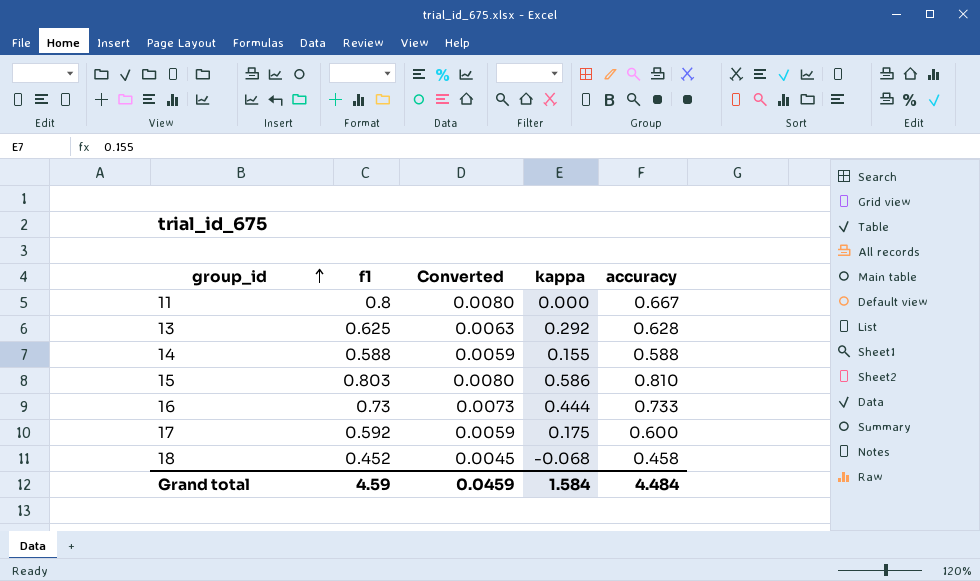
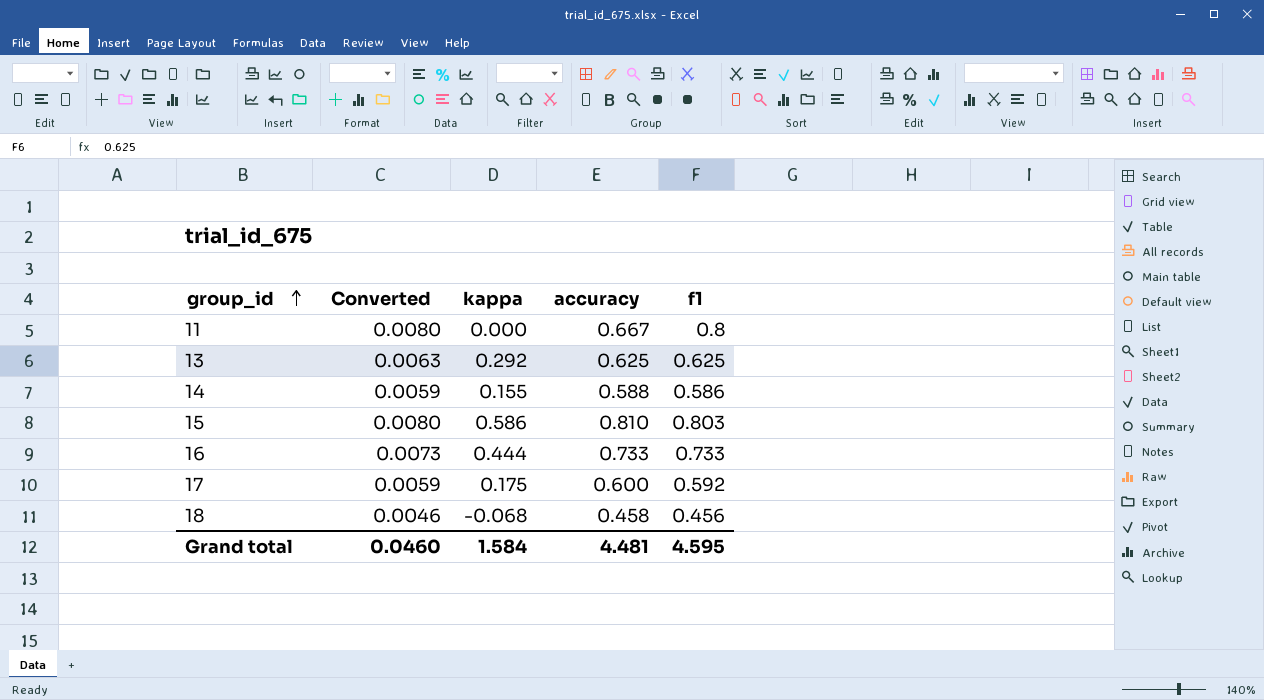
column f1 | position: 2 -> 5
13 | accuracy: 0.628 -> 0.625
14 | f1: 0.588 -> 0.586
16 | f1: 0.73 -> 0.733
18 | Converted: 0.0045 -> 0.0046
18 | f1: 0.452 -> 0.456
Grand total | Converted: 0.0459 -> 0.0460
Grand total | accuracy: 4.484 -> 4.481
Grand total | f1: 4.59 -> 4.595

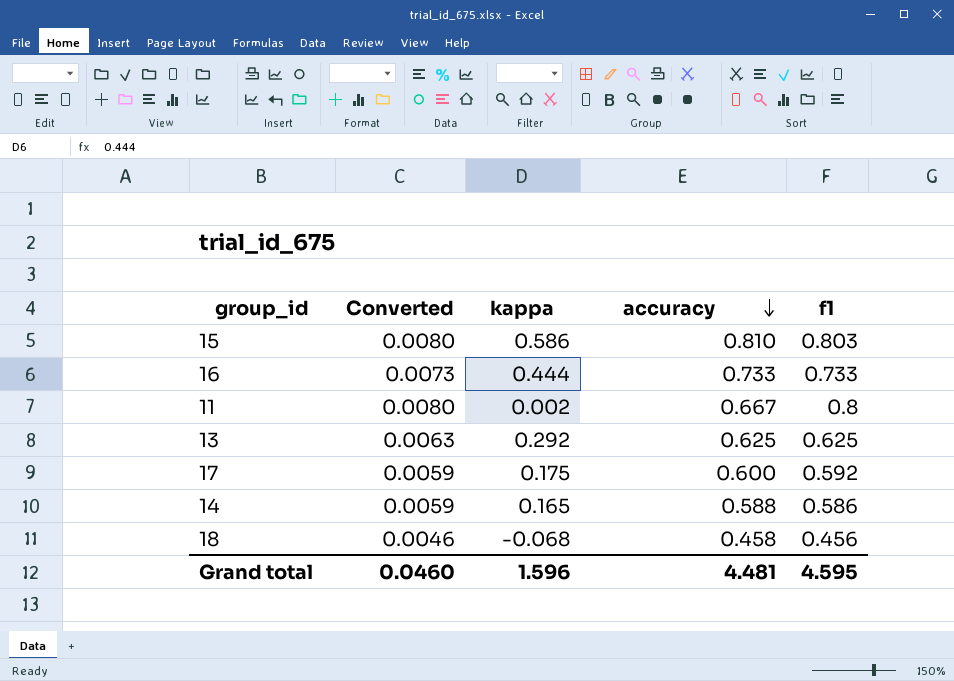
row order: group_id ascending -> accuracy descending
11 | kappa: 0.000 -> 0.002
14 | kappa: 0.155 -> 0.165
Grand total | kappa: 1.584 -> 1.596

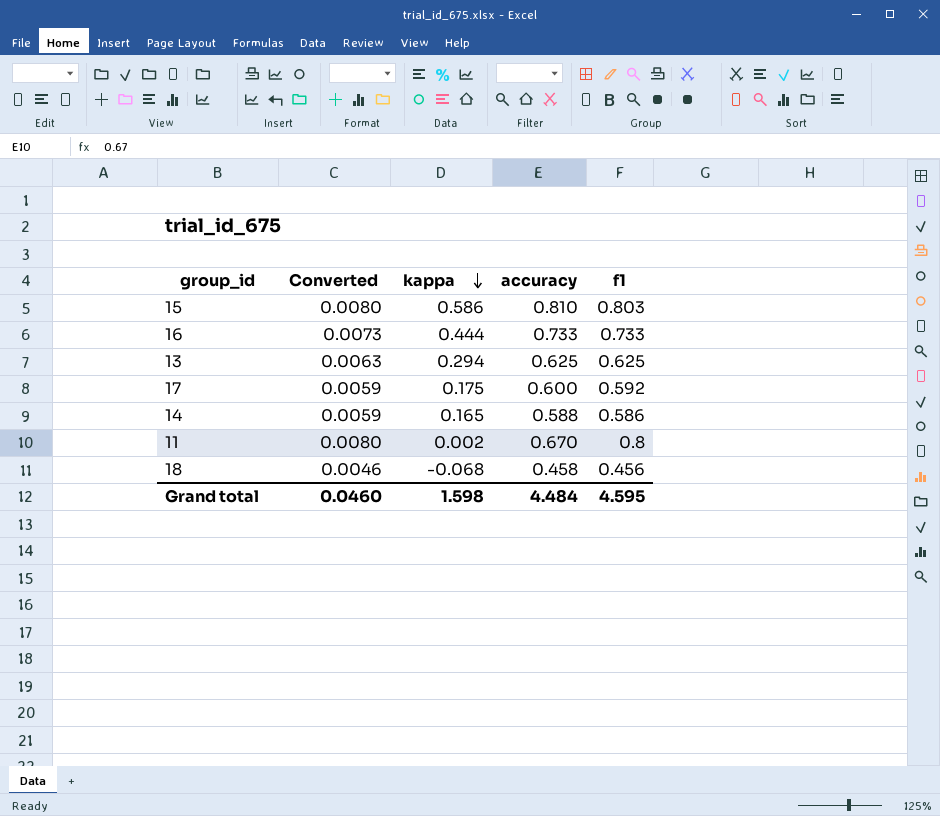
row order: accuracy descending -> kappa descending
13 | kappa: 0.292 -> 0.294
11 | accuracy: 0.667 -> 0.670
Grand total | kappa: 1.596 -> 1.598
Grand total | accuracy: 4.481 -> 4.484

